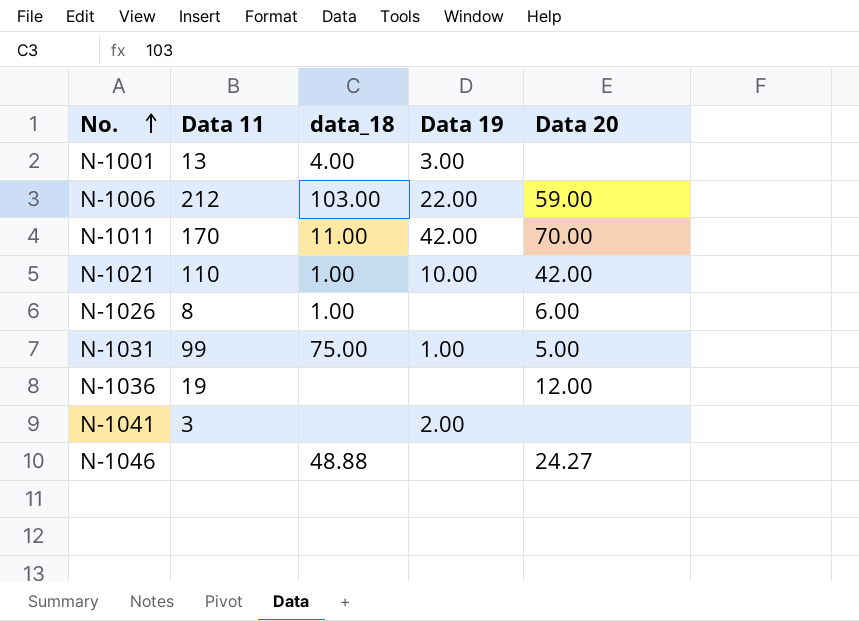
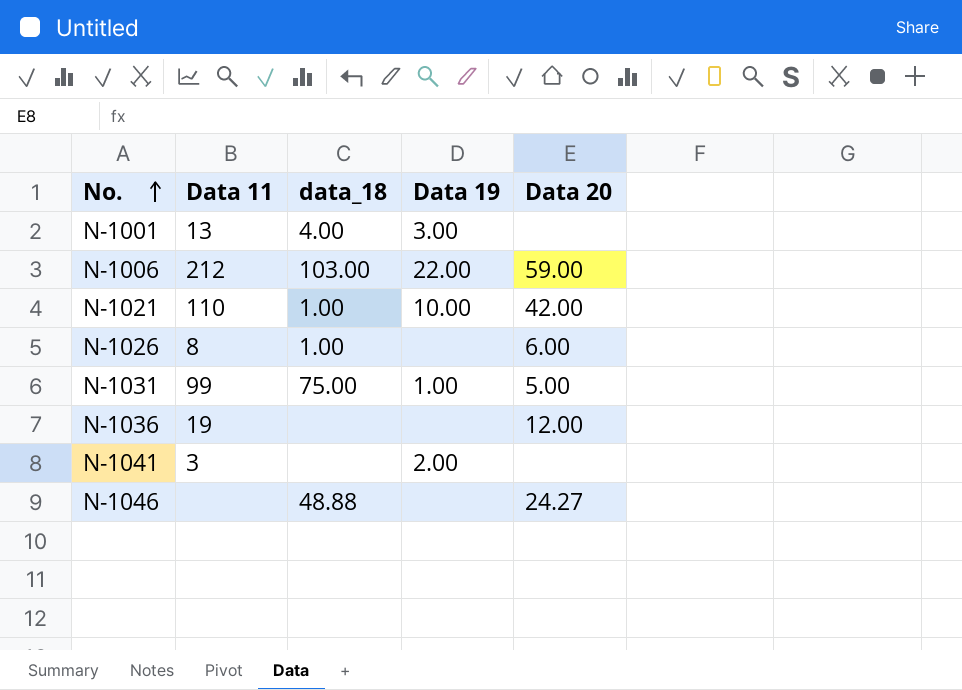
row N-1011: 170 | 11.00 | 42.00 | 70.00 -> none

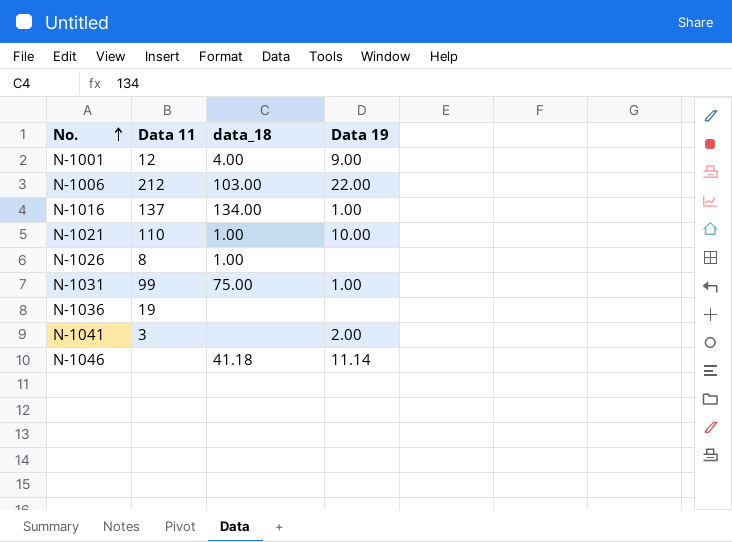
column Data 20 | position: 5 -> none
N-1001 | Data 11: 13 -> 12
N-1001 | Data 19: 3.00 -> 9.00
row N-1016: none -> 137 | 134.00 | 1.00
N-1046 | data_18: 48.88 -> 41.18
N-1046 | Data 19: none -> 11.14

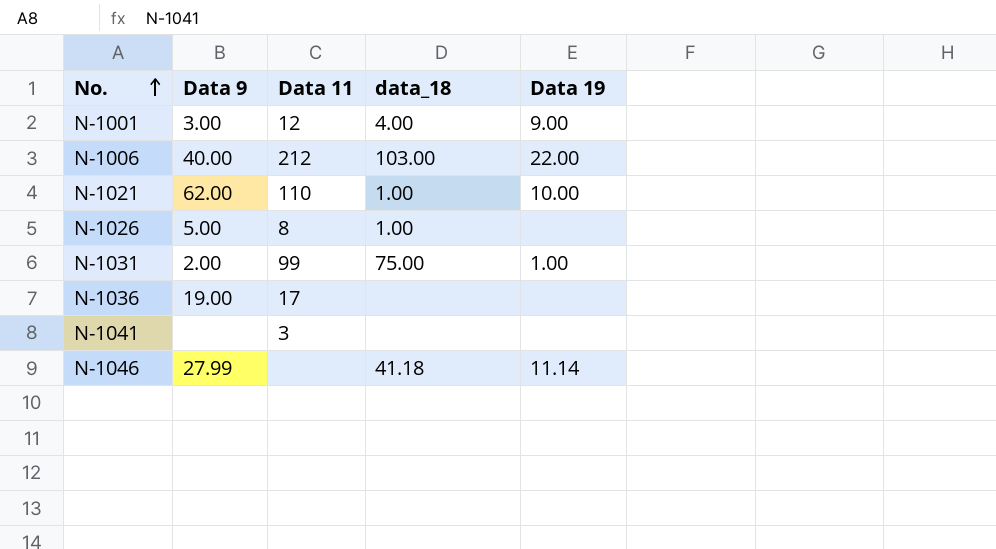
column Data 9 | position: none -> 2
row N-1016: 137 | 134.00 | 1.00 -> none
N-1036 | Data 11: 19 -> 17
N-1041 | Data 19: 2.00 -> none

